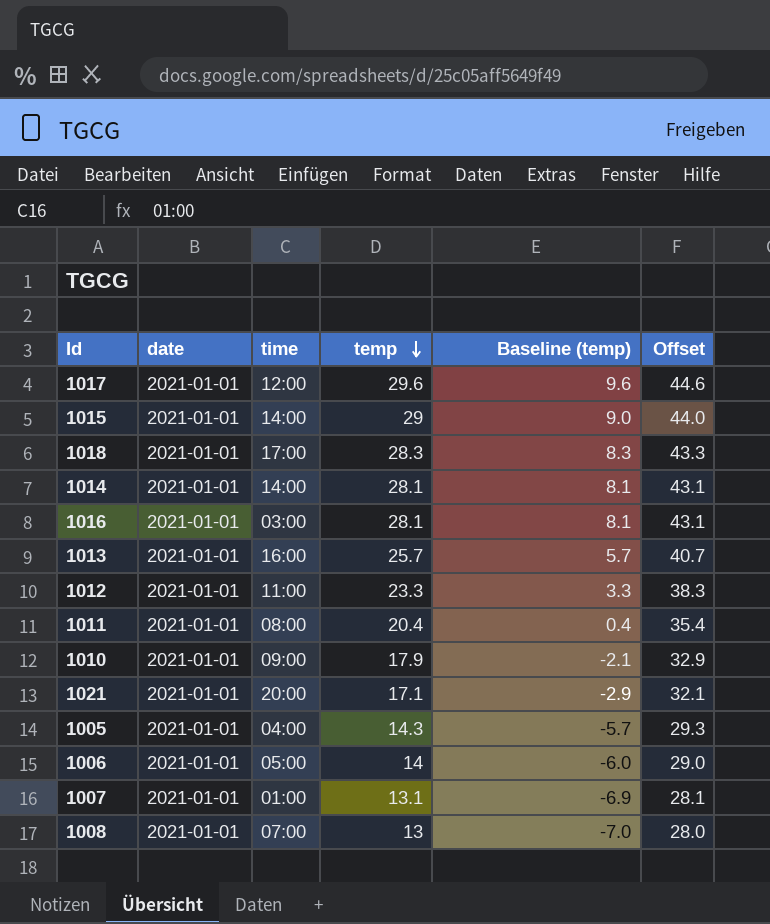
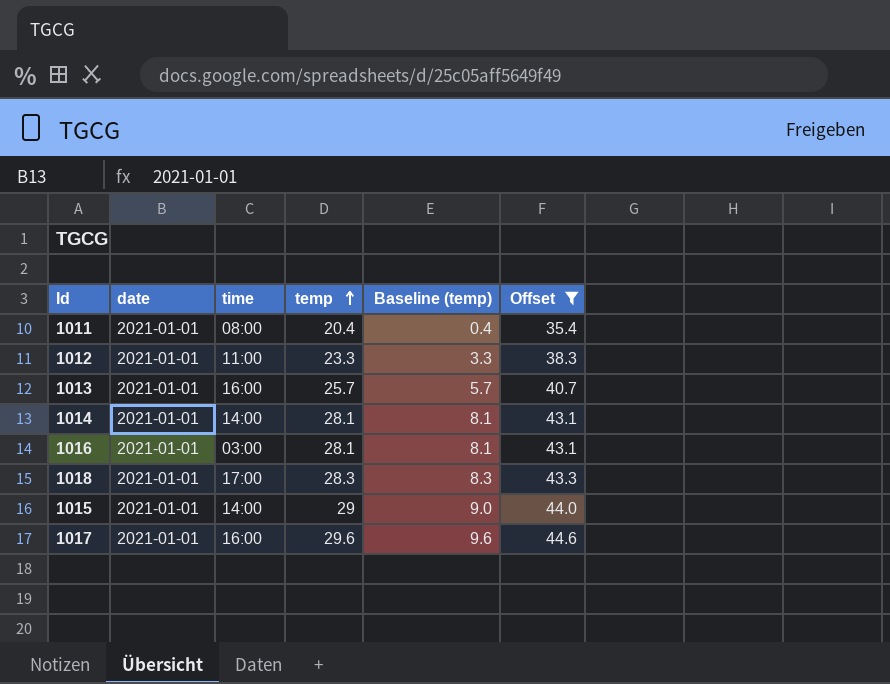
filter: none -> Offset >= 35.4
row order: temp descending -> temp ascending
1017 | time: 12:00 -> 16:00

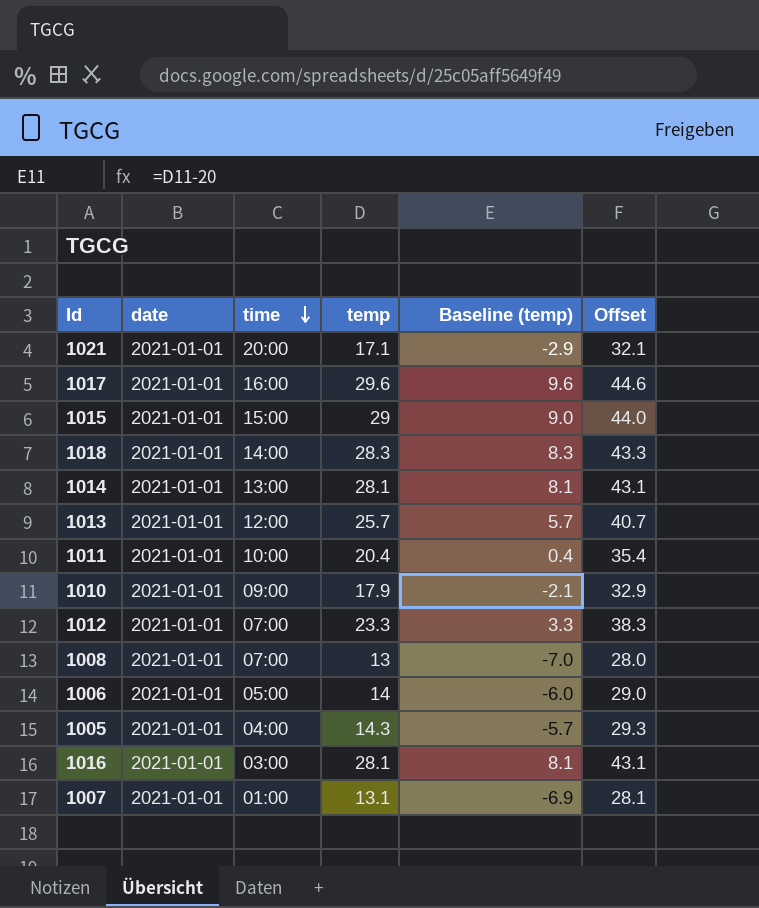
filter: Offset >= 35.4 -> none
row order: temp ascending -> time descending
1015 | time: 14:00 -> 15:00
1018 | time: 17:00 -> 14:00
1014 | time: 14:00 -> 13:00
1013 | time: 16:00 -> 12:00
1011 | time: 08:00 -> 10:00
1012 | time: 11:00 -> 07:00

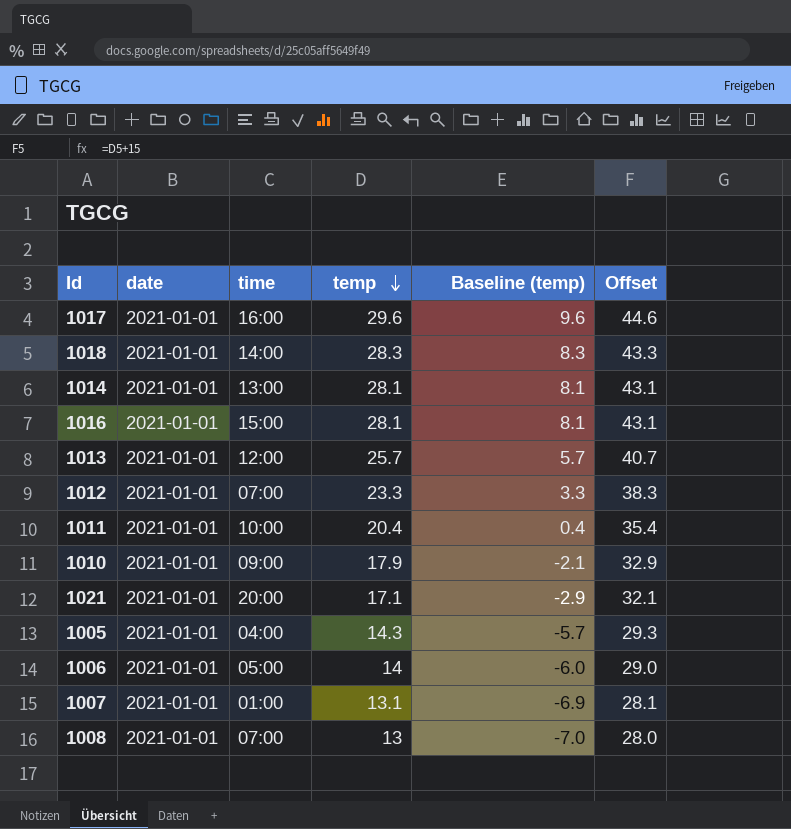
row order: time descending -> temp descending
row 1015: 2021-01-01 | 15:00 | 29 | 9.0 | 44.0 -> none
1016 | time: 03:00 -> 15:00

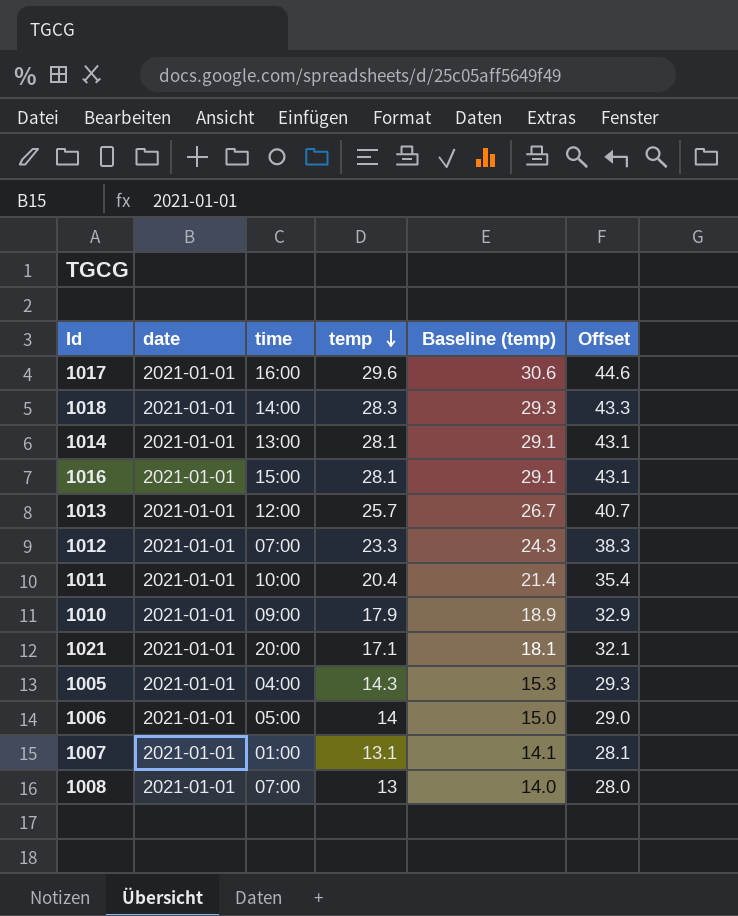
column Baseline (temp) | formula: [temp] - 20 -> [temp] + 1

